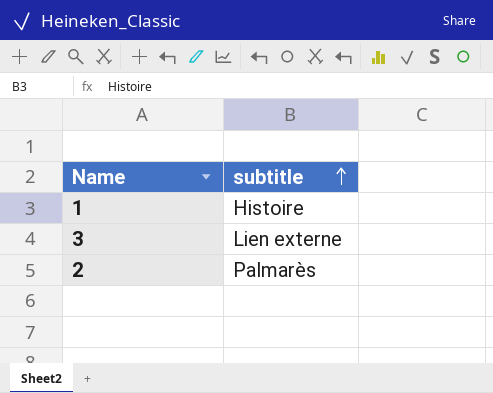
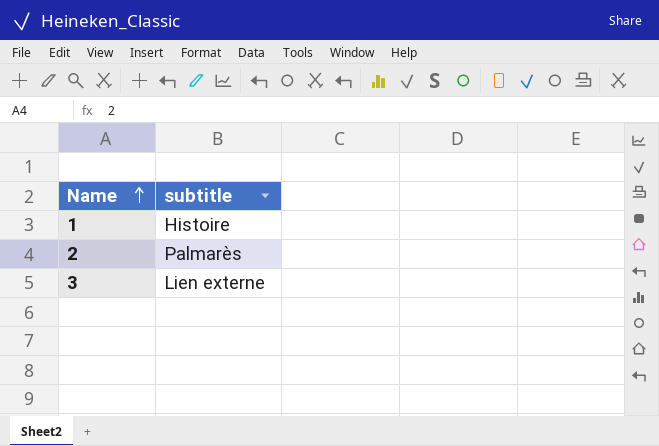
row order: subtitle ascending -> Name ascending

